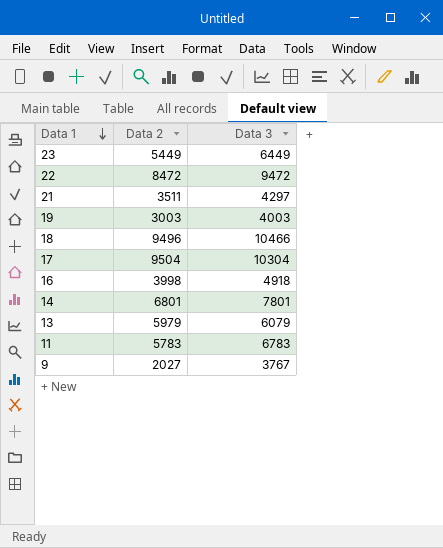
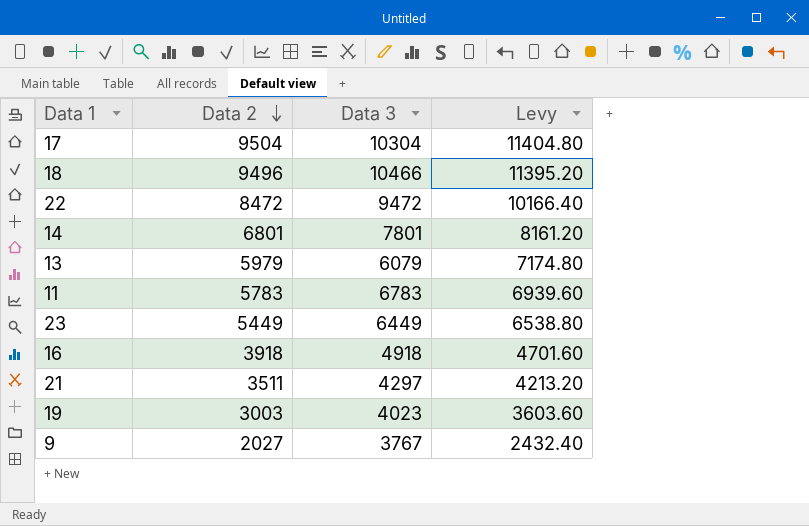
row order: Data 1 descending -> Data 2 descending
column Levy | formula: none -> [Data 2] * 1.2
16 | Data 2: 3998 -> 3918
19 | Data 3: 4003 -> 4023

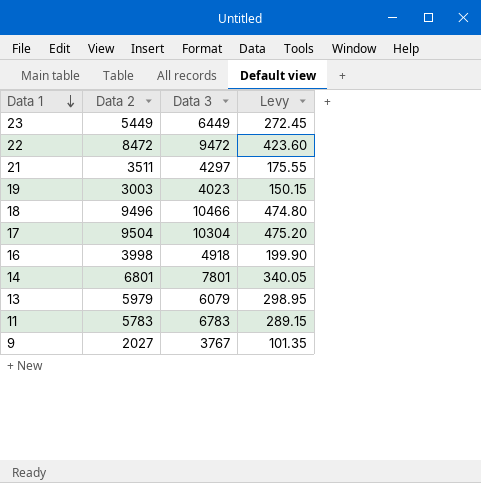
row order: Data 2 descending -> Data 1 descending
column Levy | formula: [Data 2] * 1.2 -> [Data 2] * 0.05
16 | Data 2: 3918 -> 3998

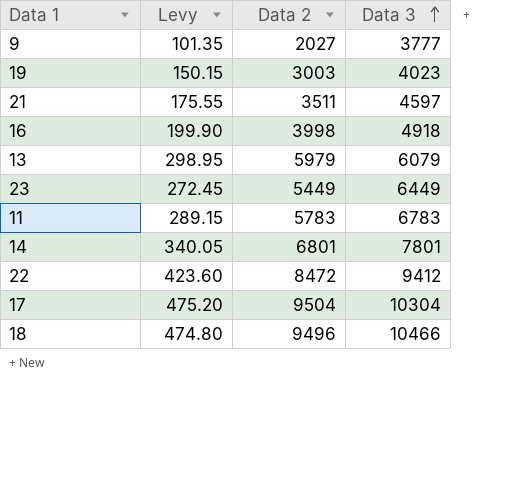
row order: Data 1 descending -> Data 3 ascending
column Levy | position: 4 -> 2
9 | Data 3: 3767 -> 3777
21 | Data 3: 4297 -> 4597
22 | Data 3: 9472 -> 9412

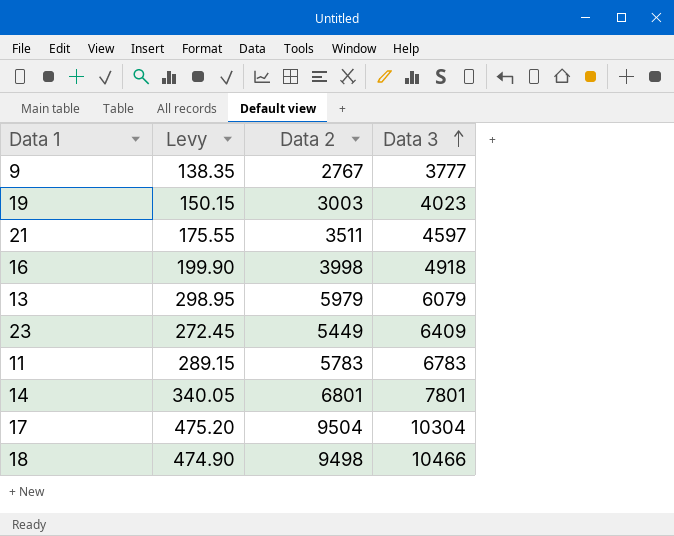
row 22: 423.60 | 8472 | 9412 -> none
9 | Levy: 101.35 -> 138.35
9 | Data 2: 2027 -> 2767
23 | Data 3: 6449 -> 6409
18 | Levy: 474.80 -> 474.90
18 | Data 2: 9496 -> 9498

